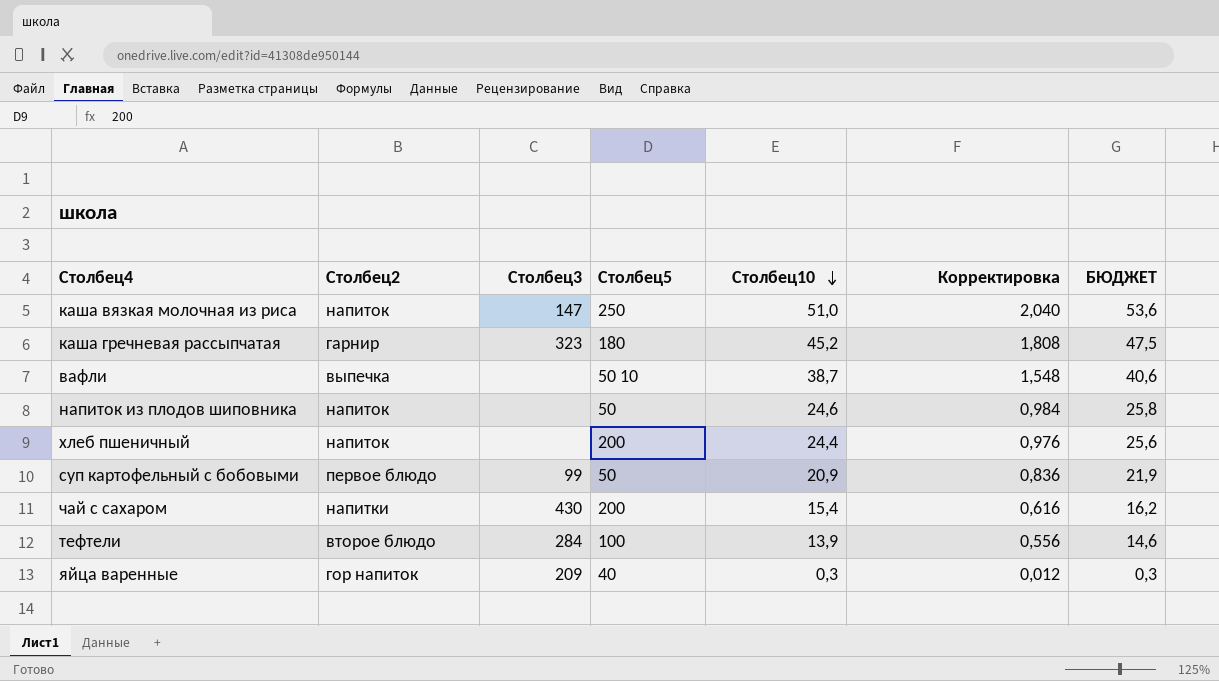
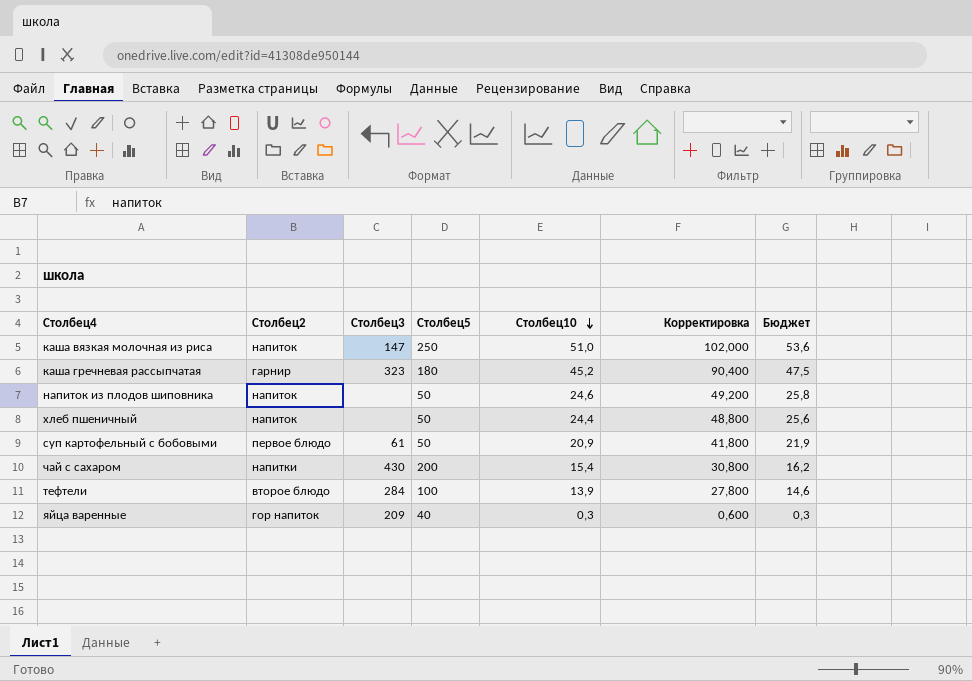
column Корректировка | formula: [Столбец10] * 0,04 -> [Столбец10] * 2
column name: БЮДЖЕТ -> Бюджет
row вафли: выпечка | none | 50 10 | 38,7 | 1,548 | 40,6 -> none
хлеб пшеничный | Столбец5: 200 -> 50
суп картофельный с бобовыми | Столбец3: 99 -> 61

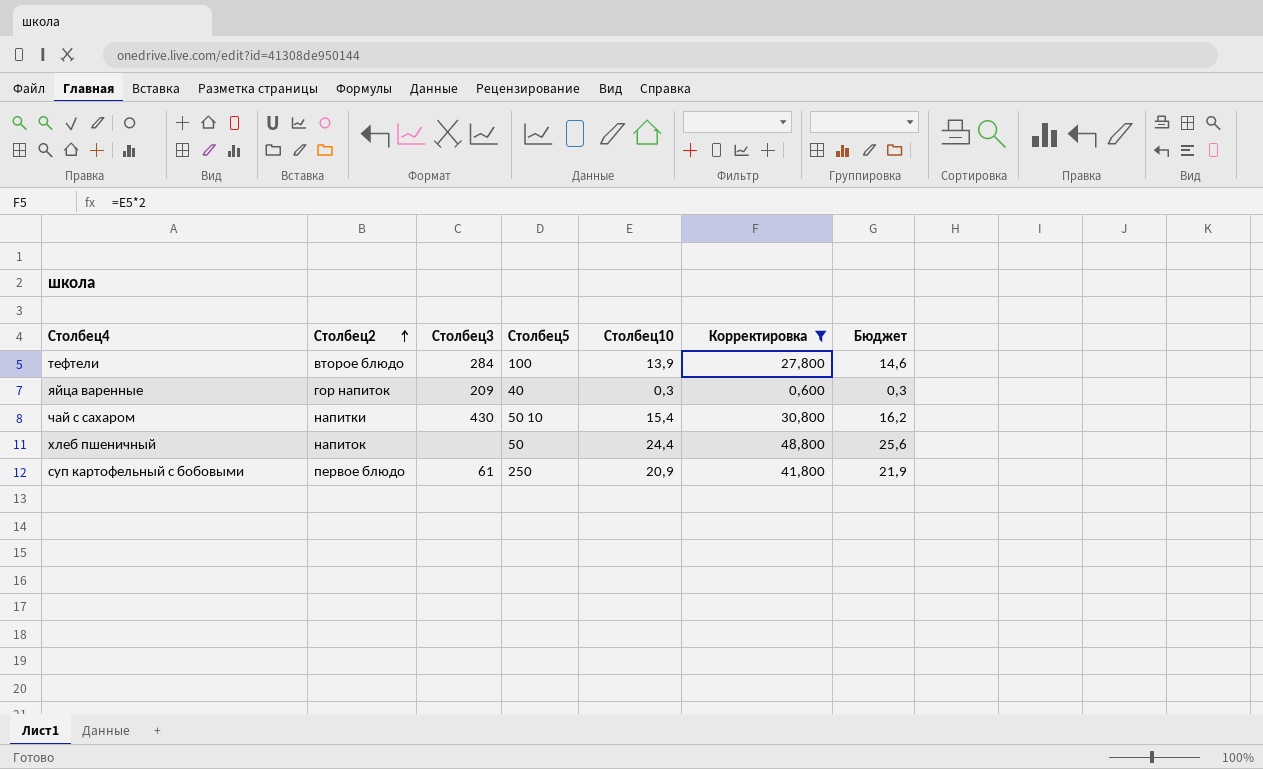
filter: none -> Корректировка <= 48,800
row order: Столбец10 descending -> Столбец2 ascending
чай с сахаром | Столбец5: 200 -> 50 10
суп картофельный с бобовыми | Столбец5: 50 -> 250

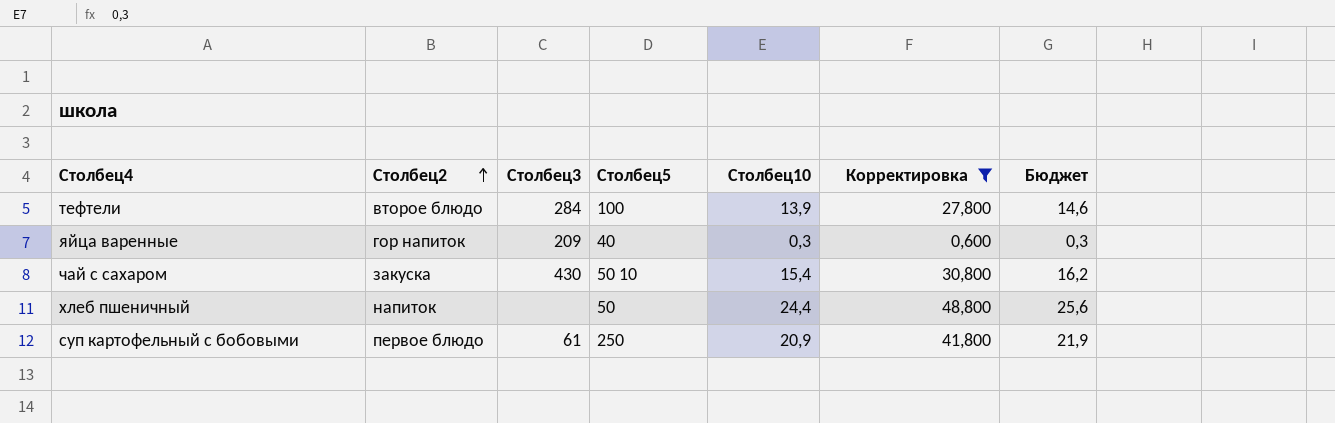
чай с сахаром | Столбец2: напитки -> закуска

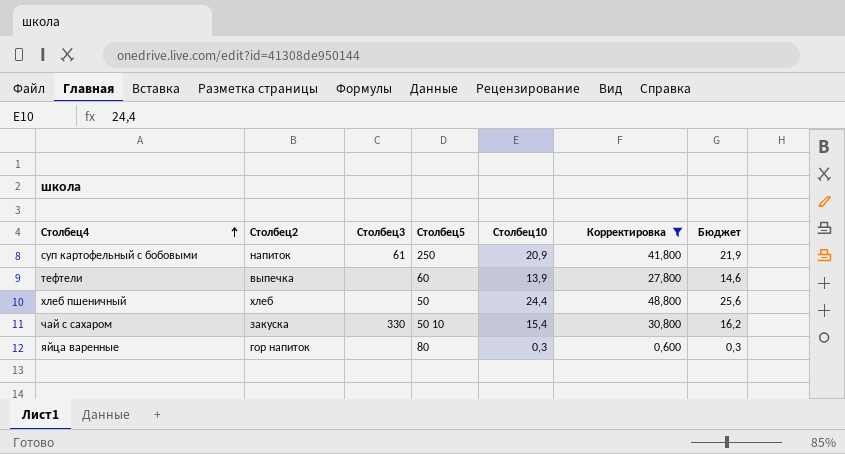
row order: Столбец2 ascending -> Столбец4 ascending
суп картофельный с бобовыми | Столбец2: первое блюдо -> напиток
тефтели | Столбец2: второе блюдо -> выпечка
тефтели | Столбец3: 284 -> none
тефтели | Столбец5: 100 -> 60
хлеб пшеничный | Столбец2: напиток -> хлеб
чай с сахаром | Столбец3: 430 -> 330
яйца варенные | Столбец3: 209 -> none
яйца варенные | Столбец5: 40 -> 80

